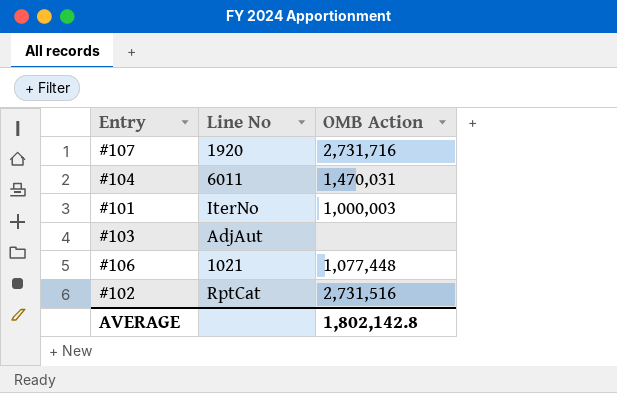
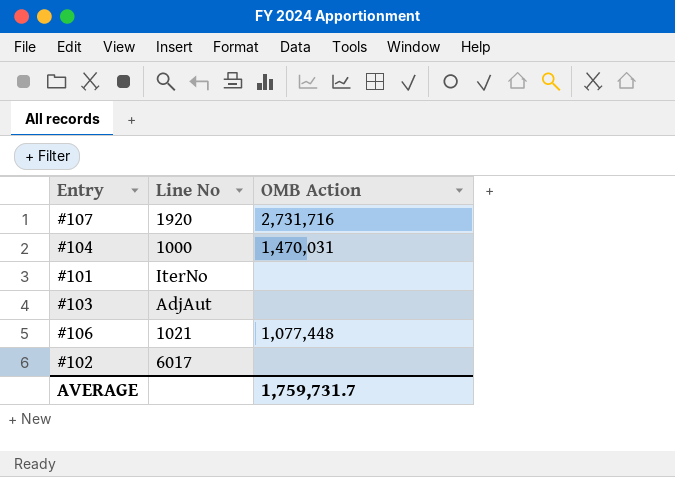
#104 | Line No: 6011 -> 1000
#101 | OMB Action: 1,000,003 -> none
#102 | Line No: RptCat -> 6017
#102 | OMB Action: 2,731,516 -> none
AVERAGE | OMB Action: 1,802,142.8 -> 1,759,731.7

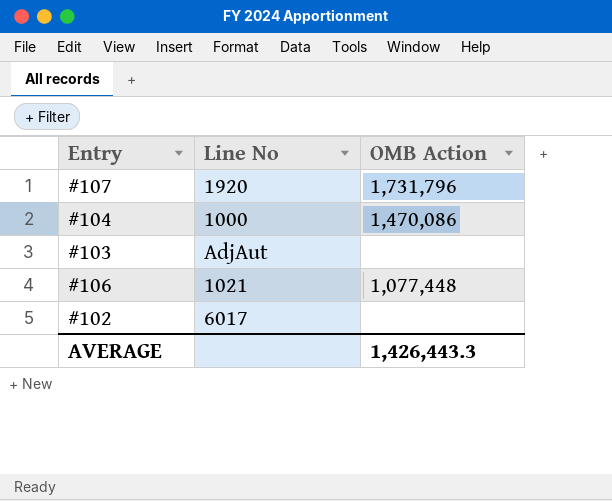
row #101: IterNo | none -> none
#107 | OMB Action: 2,731,716 -> 1,731,796
#104 | OMB Action: 1,470,031 -> 1,470,086
AVERAGE | OMB Action: 1,759,731.7 -> 1,426,443.3

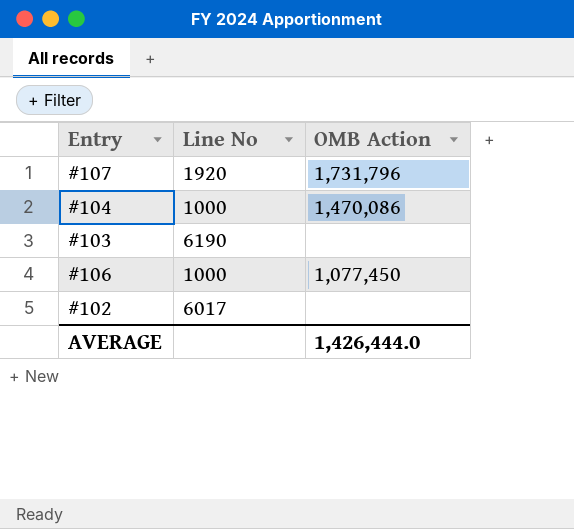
#103 | Line No: AdjAut -> 6190
#106 | Line No: 1021 -> 1000
#106 | OMB Action: 1,077,448 -> 1,077,450
AVERAGE | OMB Action: 1,426,443.3 -> 1,426,444.0

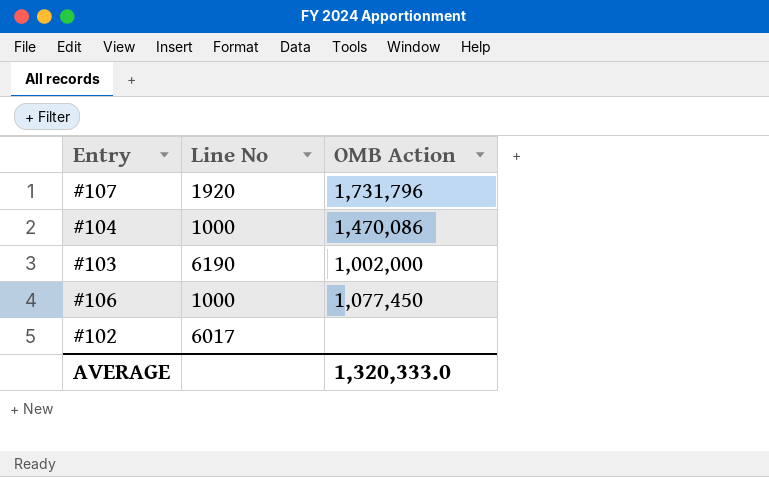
#103 | OMB Action: none -> 1,002,000
AVERAGE | OMB Action: 1,426,444.0 -> 1,320,333.0

